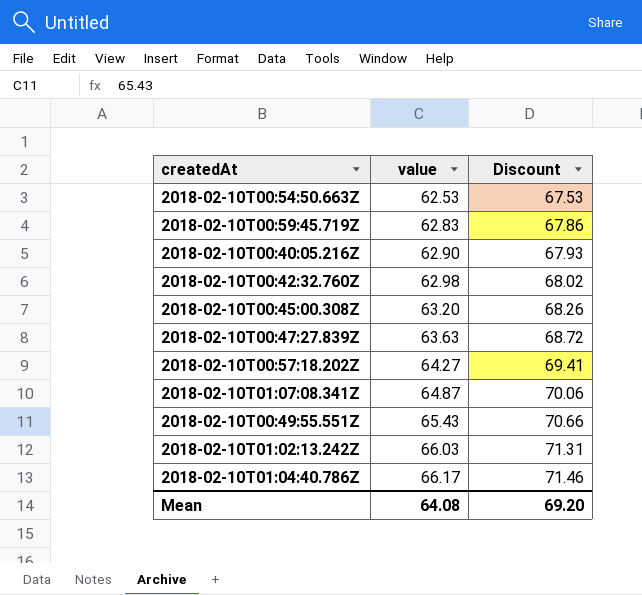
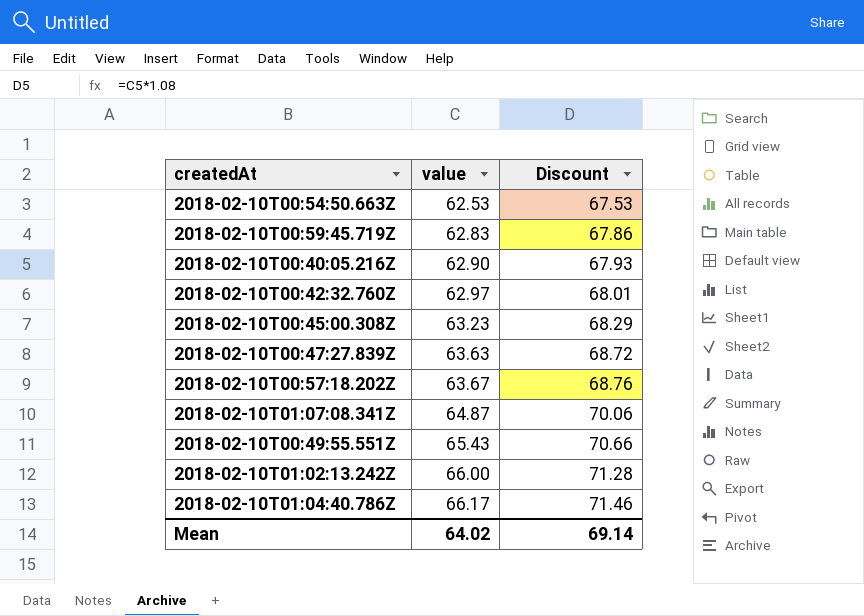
2018-02-10T00:42:32.760Z | value: 62.98 -> 62.97
2018-02-10T00:42:32.760Z | Discount: 68.02 -> 68.01
2018-02-10T00:45:00.308Z | value: 63.20 -> 63.23
2018-02-10T00:45:00.308Z | Discount: 68.26 -> 68.29
2018-02-10T00:57:18.202Z | value: 64.27 -> 63.67
2018-02-10T00:57:18.202Z | Discount: 69.41 -> 68.76
2018-02-10T01:02:13.242Z | value: 66.03 -> 66.00
2018-02-10T01:02:13.242Z | Discount: 71.31 -> 71.28
Mean | value: 64.08 -> 64.02
Mean | Discount: 69.20 -> 69.14

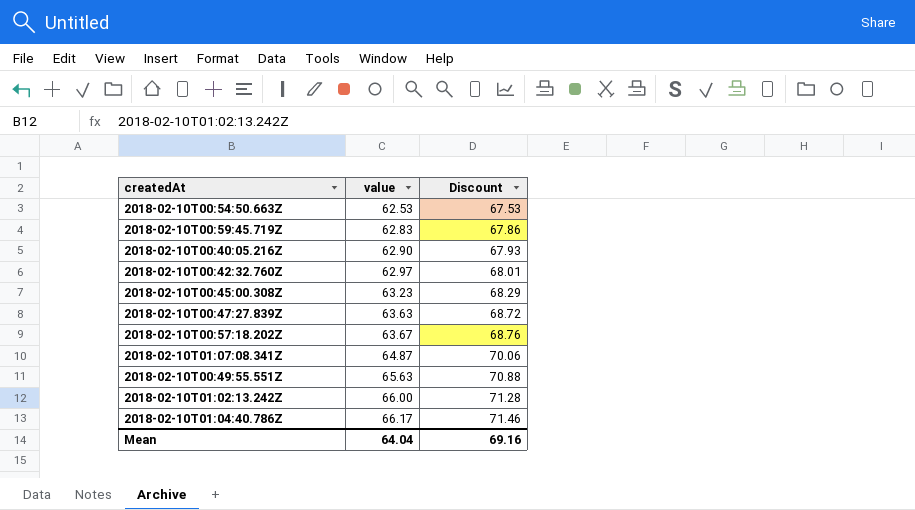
2018-02-10T00:49:55.551Z | value: 65.43 -> 65.63
2018-02-10T00:49:55.551Z | Discount: 70.66 -> 70.88
Mean | value: 64.02 -> 64.04
Mean | Discount: 69.14 -> 69.16

